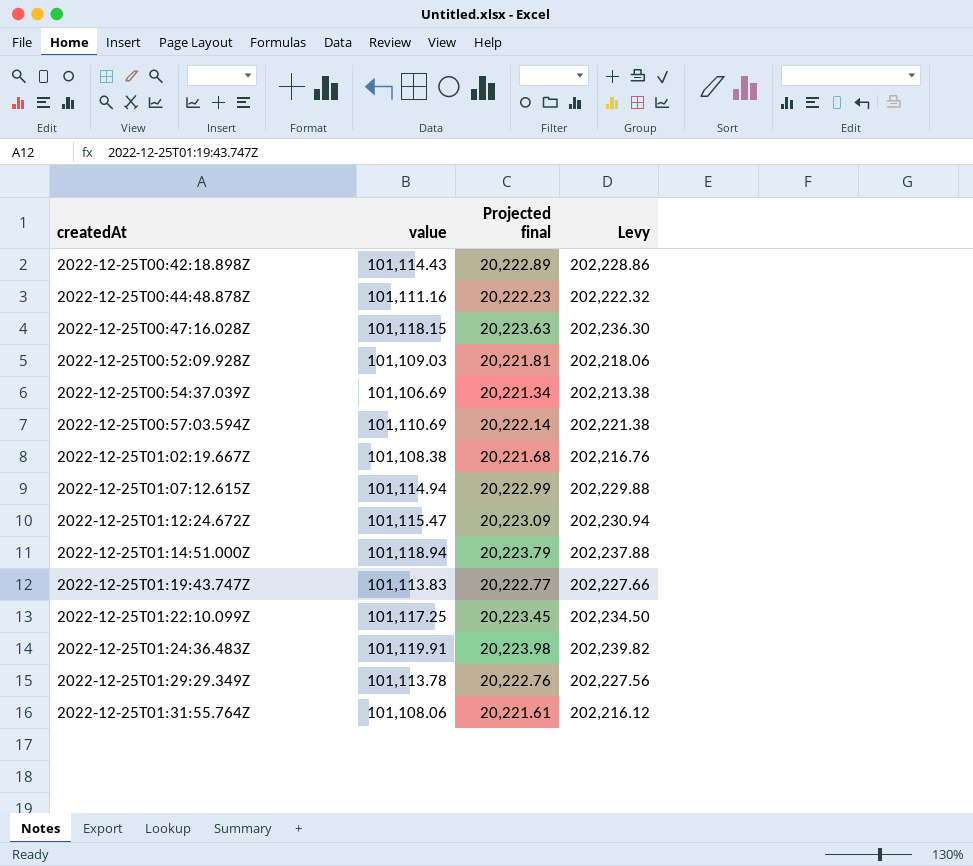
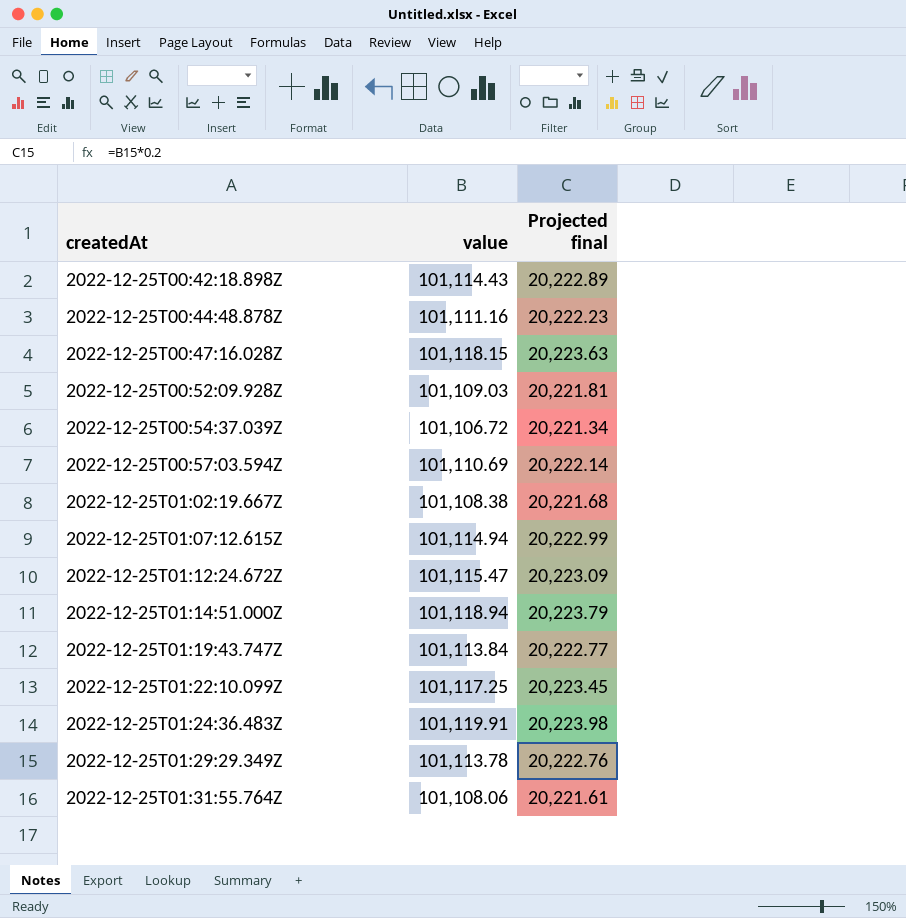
column Levy | formula: [value] * 2 -> none
2022-12-25T00:54:37.039Z | value: 101,106.69 -> 101,106.72
2022-12-25T01:19:43.747Z | value: 101,113.83 -> 101,113.84

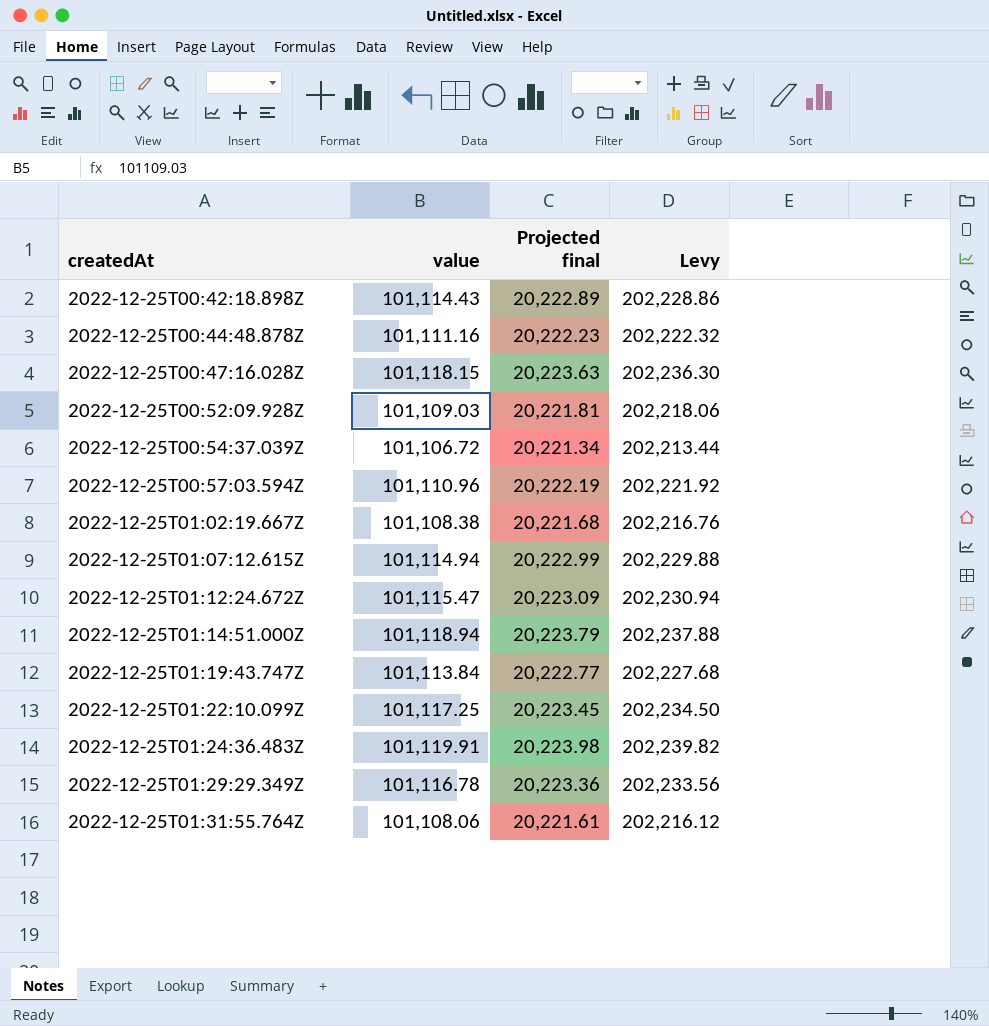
column Levy | formula: none -> [value] * 2
2022-12-25T00:57:03.594Z | value: 101,110.69 -> 101,110.96
2022-12-25T00:57:03.594Z | Projected final: 20,222.14 -> 20,222.19
2022-12-25T01:29:29.349Z | value: 101,113.78 -> 101,116.78
2022-12-25T01:29:29.349Z | Projected final: 20,222.76 -> 20,223.36

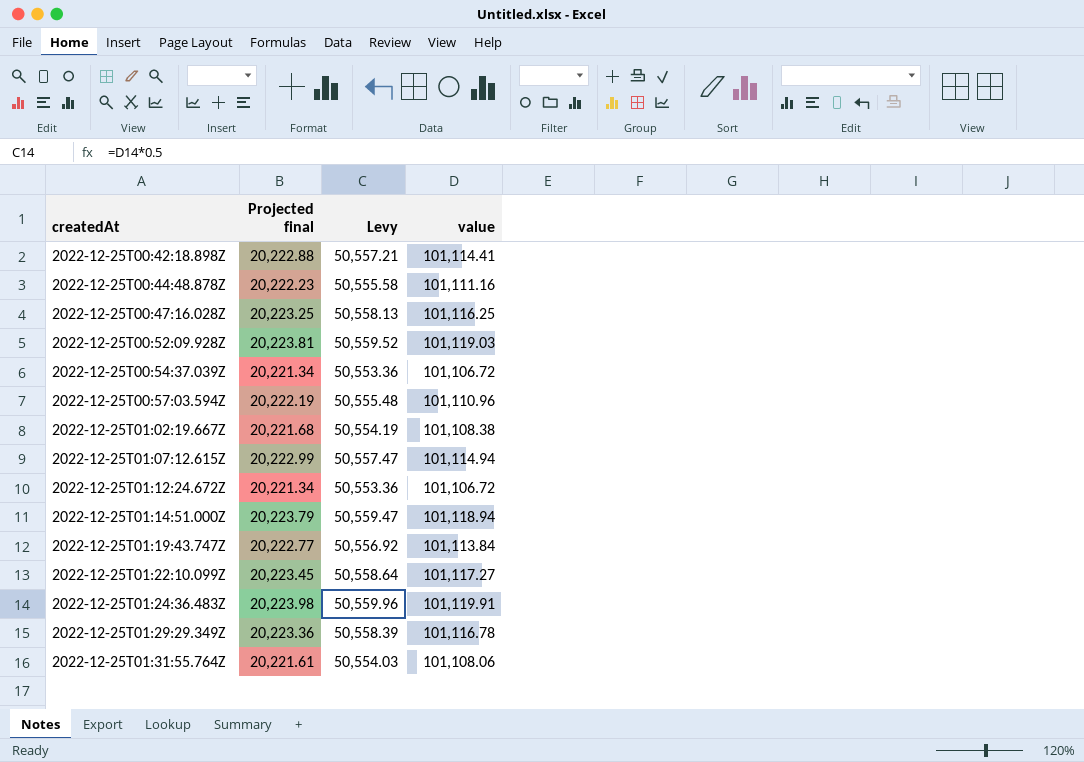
column Levy | formula: [value] * 2 -> [value] * 0.5
column value | position: 2 -> 4
2022-12-25T00:42:18.898Z | Projected final: 20,222.89 -> 20,222.88
2022-12-25T00:42:18.898Z | value: 101,114.43 -> 101,114.41
2022-12-25T00:47:16.028Z | Projected final: 20,223.63 -> 20,223.25
2022-12-25T00:47:16.028Z | value: 101,118.15 -> 101,116.25
2022-12-25T00:52:09.928Z | Projected final: 20,221.81 -> 20,223.81
2022-12-25T00:52:09.928Z | value: 101,109.03 -> 101,119.03
2022-12-25T01:12:24.672Z | Projected final: 20,223.09 -> 20,221.34
2022-12-25T01:12:24.672Z | value: 101,115.47 -> 101,106.72
2022-12-25T01:22:10.099Z | value: 101,117.25 -> 101,117.27

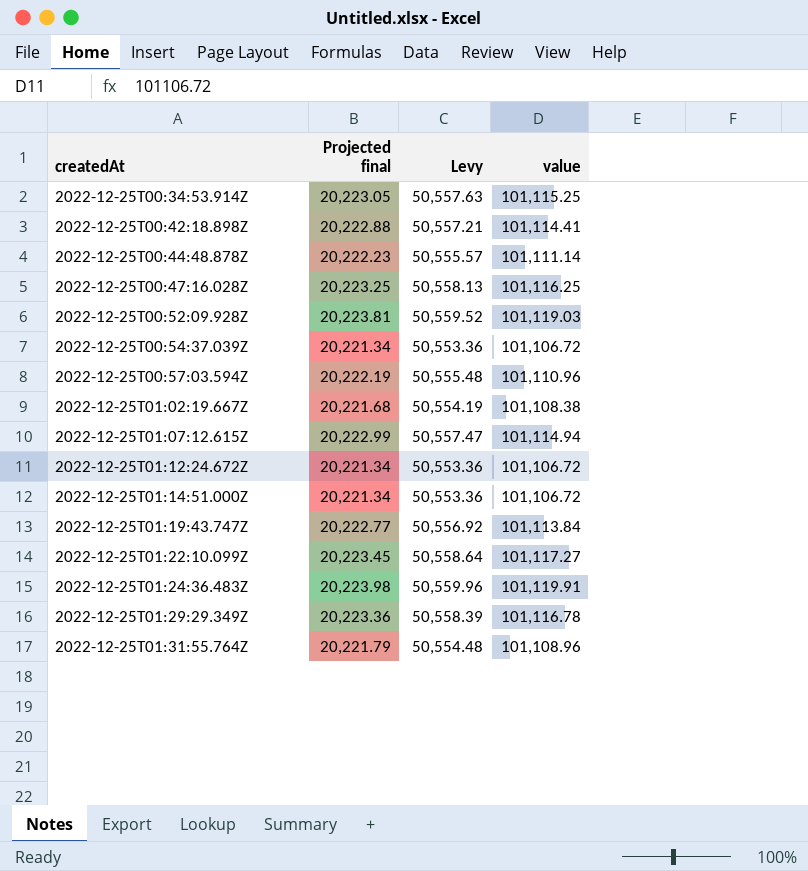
row 2022-12-25T00:34:53.914Z: none -> 20,223.05 | 50,557.63 | 101,115.25
2022-12-25T00:44:48.878Z | Levy: 50,555.58 -> 50,555.57
2022-12-25T00:44:48.878Z | value: 101,111.16 -> 101,111.14
2022-12-25T01:14:51.000Z | Projected final: 20,223.79 -> 20,221.34
2022-12-25T01:14:51.000Z | Levy: 50,559.47 -> 50,553.36
2022-12-25T01:14:51.000Z | value: 101,118.94 -> 101,106.72
2022-12-25T01:31:55.764Z | Projected final: 20,221.61 -> 20,221.79
2022-12-25T01:31:55.764Z | Levy: 50,554.03 -> 50,554.48
2022-12-25T01:31:55.764Z | value: 101,108.06 -> 101,108.96

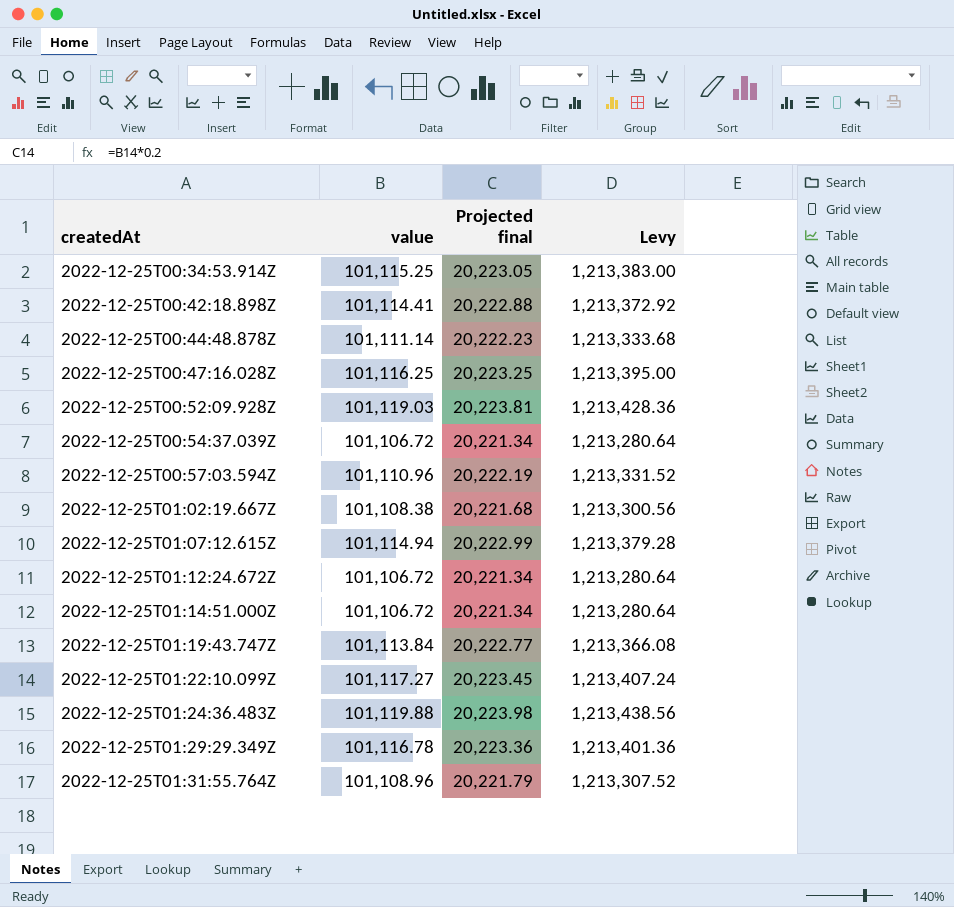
column value | position: 4 -> 2
column Levy | formula: [value] * 0.5 -> [value] * 12
2022-12-25T01:24:36.483Z | value: 101,119.91 -> 101,119.88

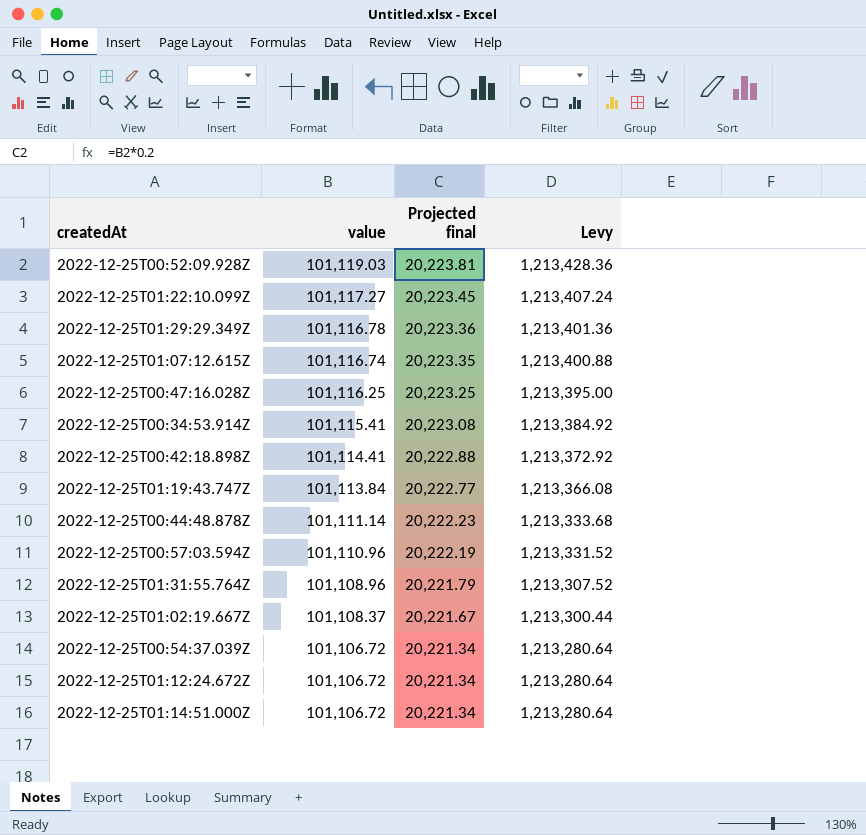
row order: createdAt ascending -> value descending
row 2022-12-25T01:24:36.483Z: 101,119.88 | 20,223.98 | 1,213,438.56 -> none
2022-12-25T01:07:12.615Z | value: 101,114.94 -> 101,116.74
2022-12-25T01:07:12.615Z | Projected final: 20,222.99 -> 20,223.35
2022-12-25T01:07:12.615Z | Levy: 1,213,379.28 -> 1,213,400.88
2022-12-25T00:34:53.914Z | value: 101,115.25 -> 101,115.41
2022-12-25T00:34:53.914Z | Projected final: 20,223.05 -> 20,223.08
2022-12-25T00:34:53.914Z | Levy: 1,213,383.00 -> 1,213,384.92
2022-12-25T01:02:19.667Z | value: 101,108.38 -> 101,108.37
2022-12-25T01:02:19.667Z | Projected final: 20,221.68 -> 20,221.67
2022-12-25T01:02:19.667Z | Levy: 1,213,300.56 -> 1,213,300.44

